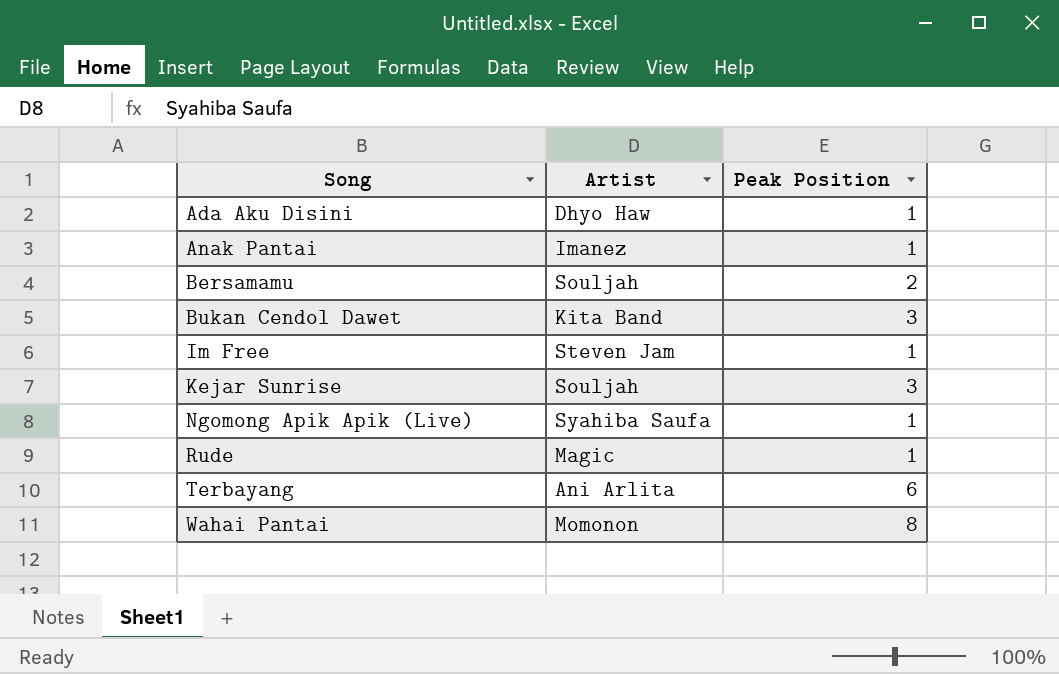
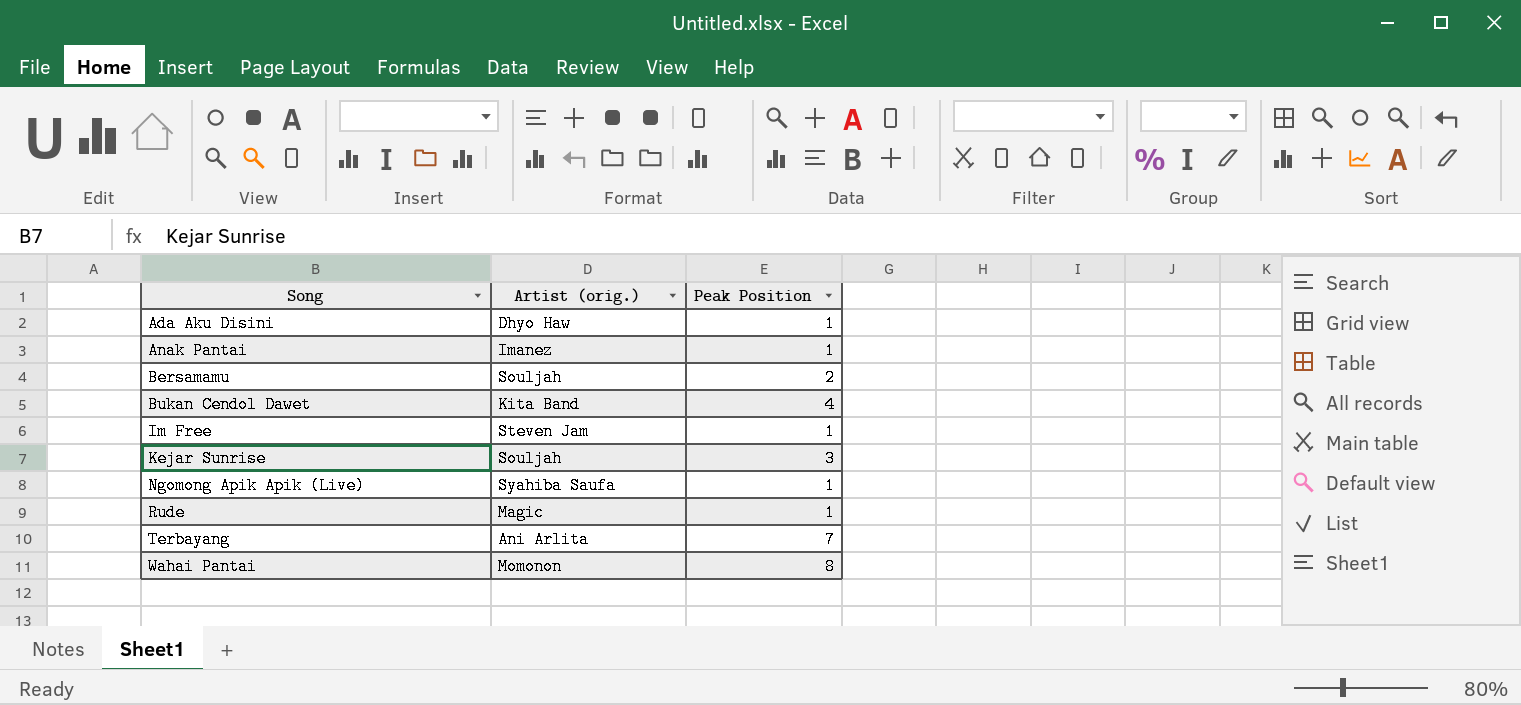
column name: Artist -> Artist (orig.)
Bukan Cendol Dawet | Peak Position: 3 -> 4
Terbayang | Peak Position: 6 -> 7

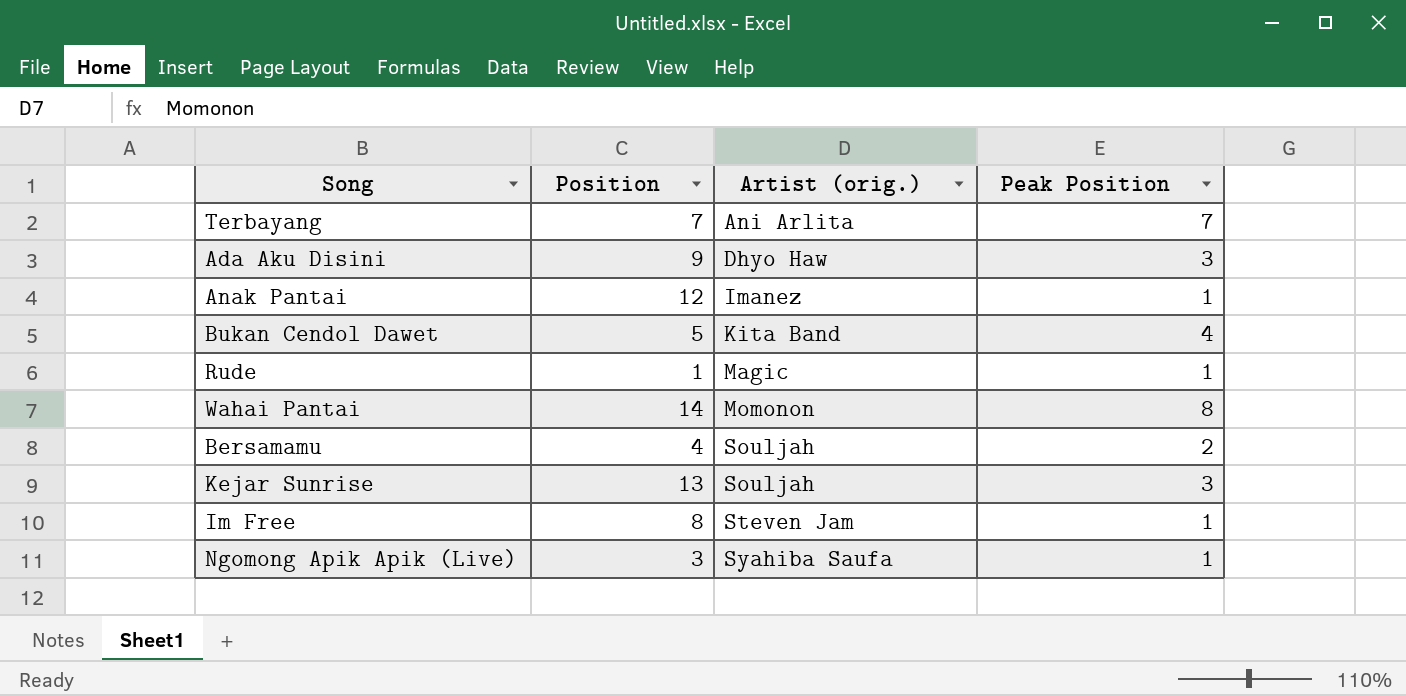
row order: Song ascending -> Artist (orig.) ascending
column Position | position: none -> 2
Ada Aku Disini | Peak Position: 1 -> 3

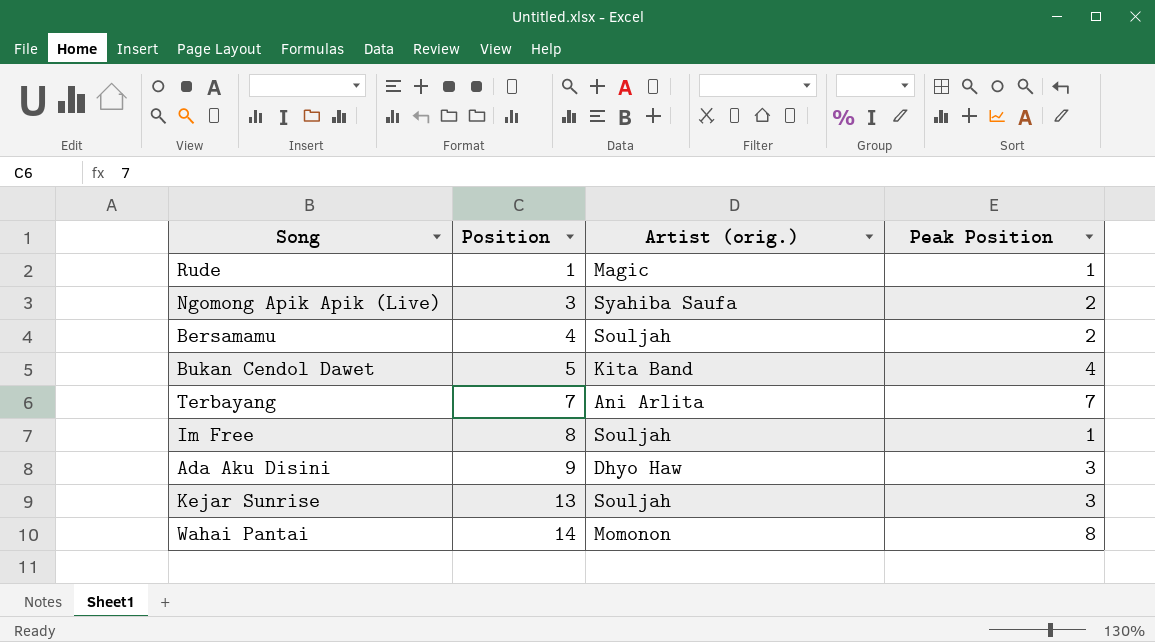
row order: Artist (orig.) ascending -> Position ascending
row Anak Pantai: 12 | Imanez | 1 -> none
Ngomong Apik Apik (Live) | Peak Position: 1 -> 2
Im Free | Artist (orig.): Steven Jam -> Souljah

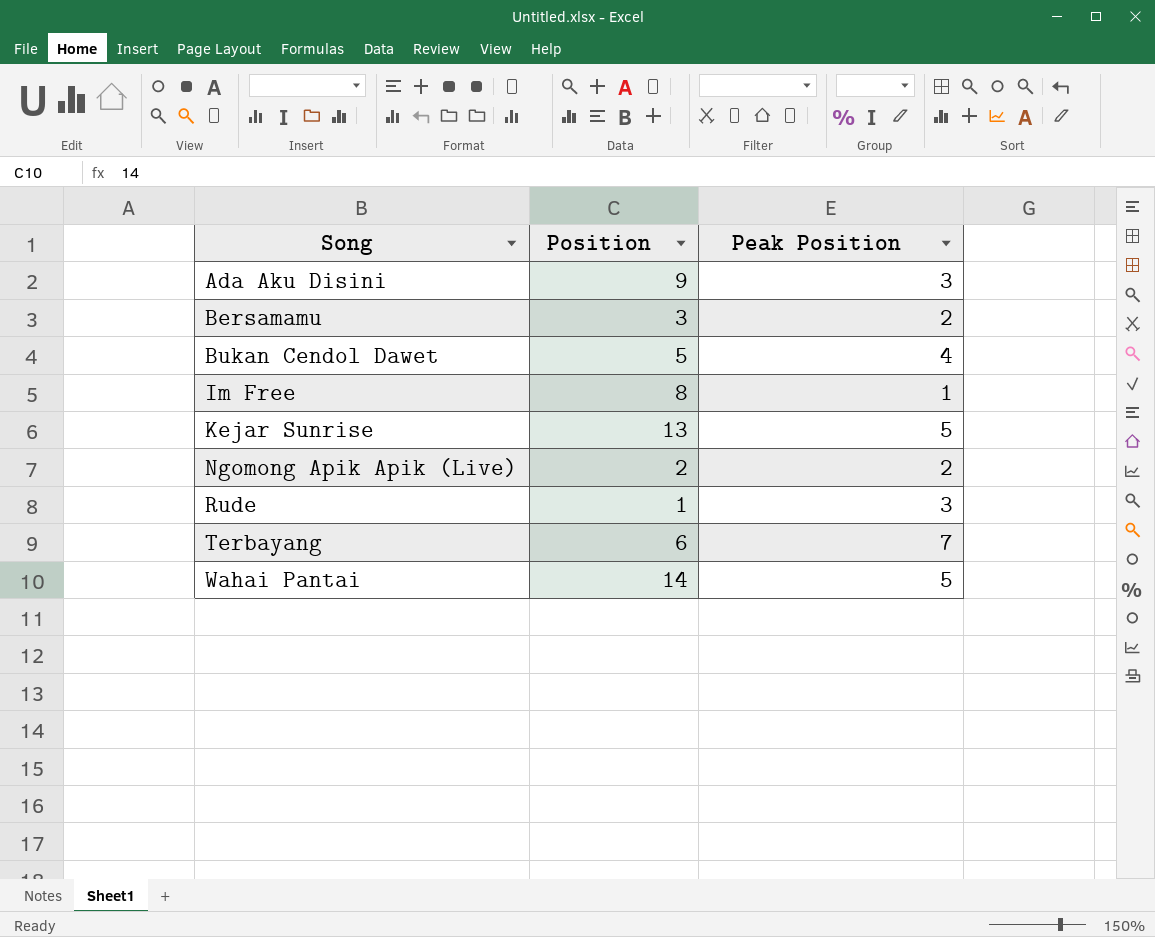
row order: Position ascending -> Song ascending
column Artist (orig.) | position: 3 -> none
Bersamamu | Position: 4 -> 3
Kejar Sunrise | Peak Position: 3 -> 5
Ngomong Apik Apik (Live) | Position: 3 -> 2
Rude | Peak Position: 1 -> 3
Terbayang | Position: 7 -> 6
Wahai Pantai | Peak Position: 8 -> 5

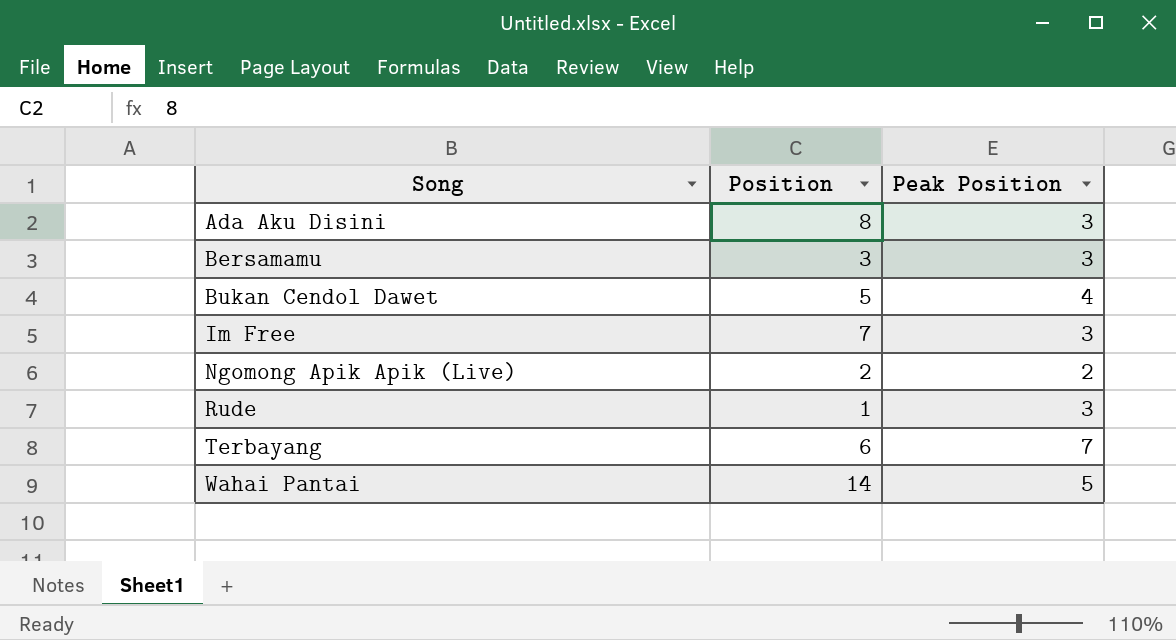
row Kejar Sunrise: 13 | 5 -> none
Ada Aku Disini | Position: 9 -> 8
Bersamamu | Peak Position: 2 -> 3
Im Free | Position: 8 -> 7
Im Free | Peak Position: 1 -> 3

